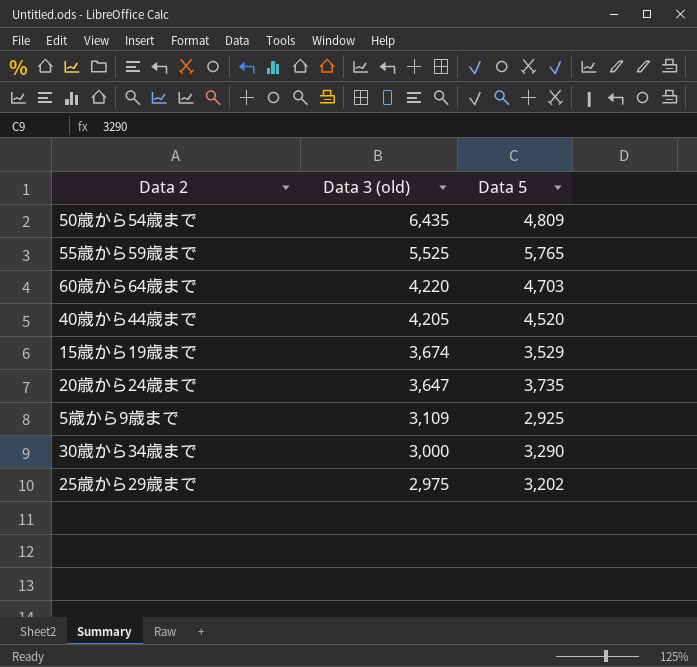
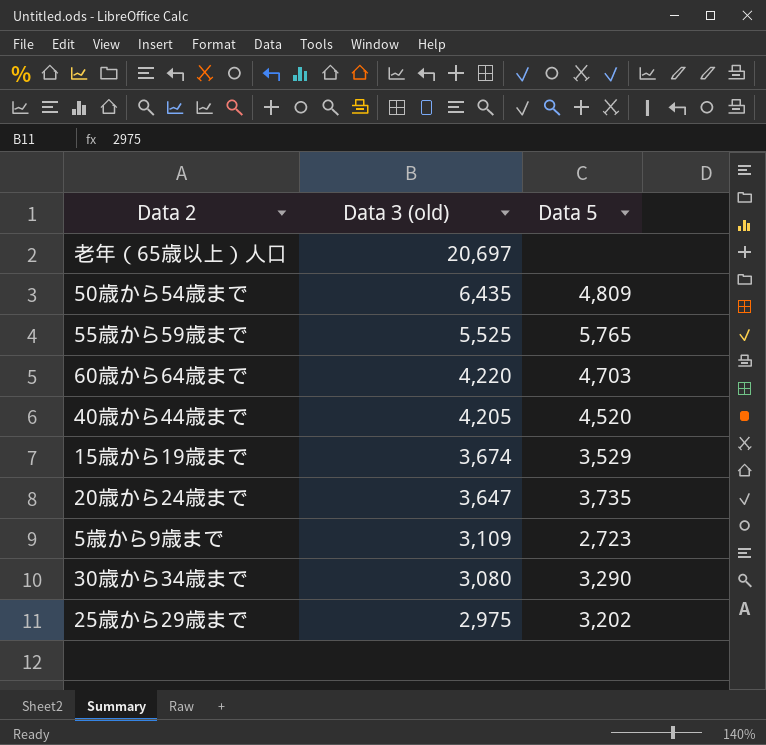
row 老年（65歳以上）人口: none -> 20,697 | none
5歳から9歳まで | Data 5: 2,925 -> 2,723
30歳から34歳まで | Data 3 (old): 3,000 -> 3,080

